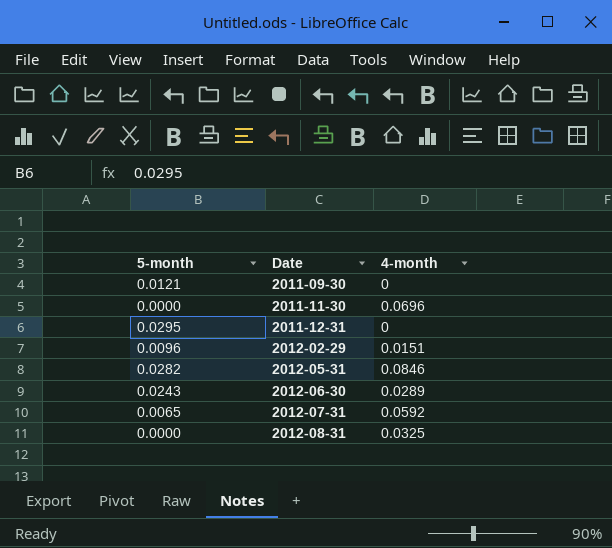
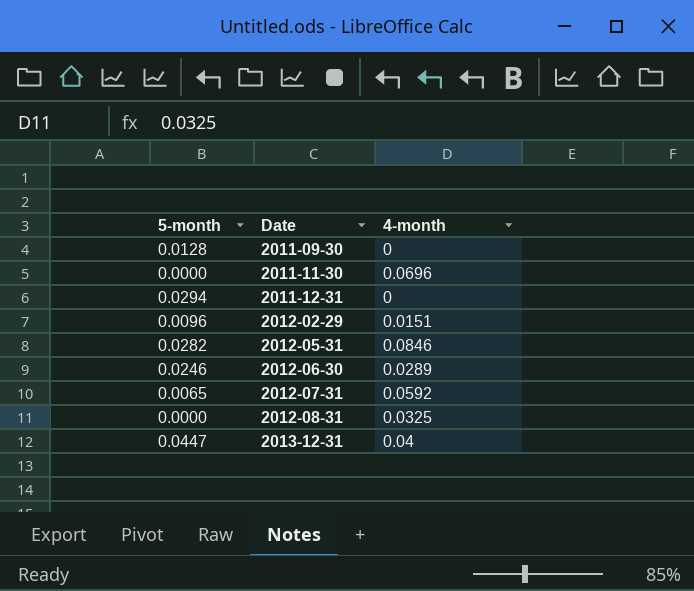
2011-09-30 | 5-month: 0.0121 -> 0.0128
2011-12-31 | 5-month: 0.0295 -> 0.0294
2012-06-30 | 5-month: 0.0243 -> 0.0246
row 2013-12-31: none -> 0.0447 | 0.04

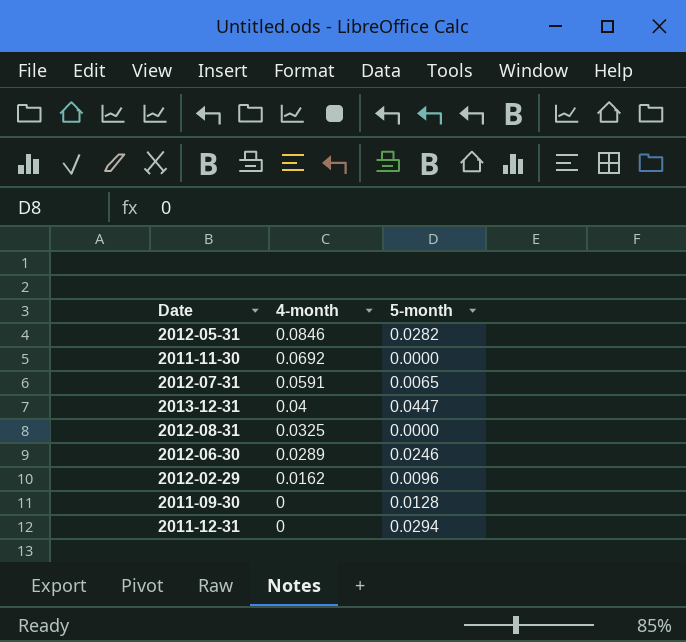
row order: Date ascending -> 4-month descending
column 5-month | position: 1 -> 3
2011-11-30 | 4-month: 0.0696 -> 0.0692
2012-07-31 | 4-month: 0.0592 -> 0.0591
2012-02-29 | 4-month: 0.0151 -> 0.0162

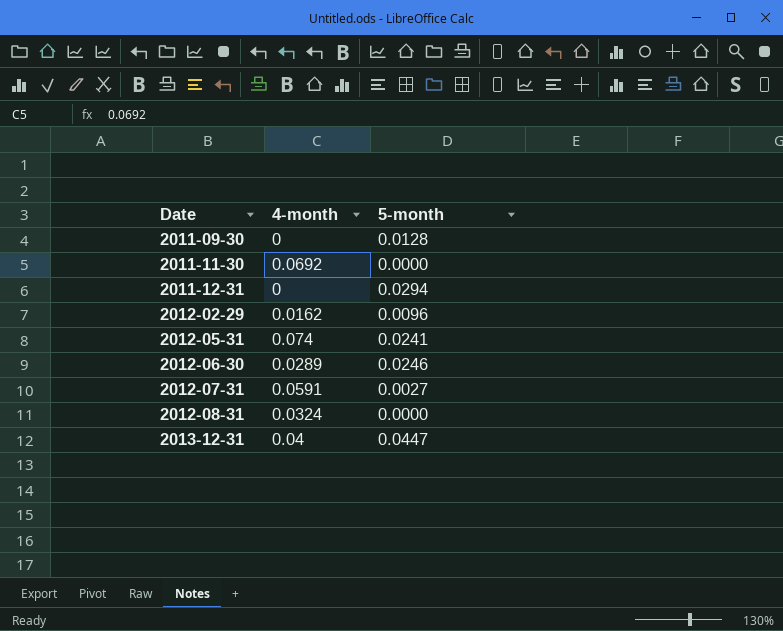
row order: 4-month descending -> Date ascending
2012-05-31 | 4-month: 0.0846 -> 0.074
2012-05-31 | 5-month: 0.0282 -> 0.0241
2012-07-31 | 5-month: 0.0065 -> 0.0027
2012-08-31 | 4-month: 0.0325 -> 0.0324

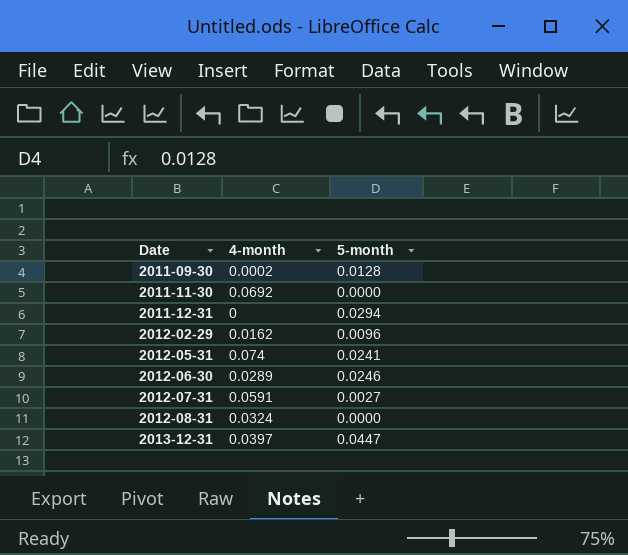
2011-09-30 | 4-month: 0 -> 0.0002
2013-12-31 | 4-month: 0.04 -> 0.0397

